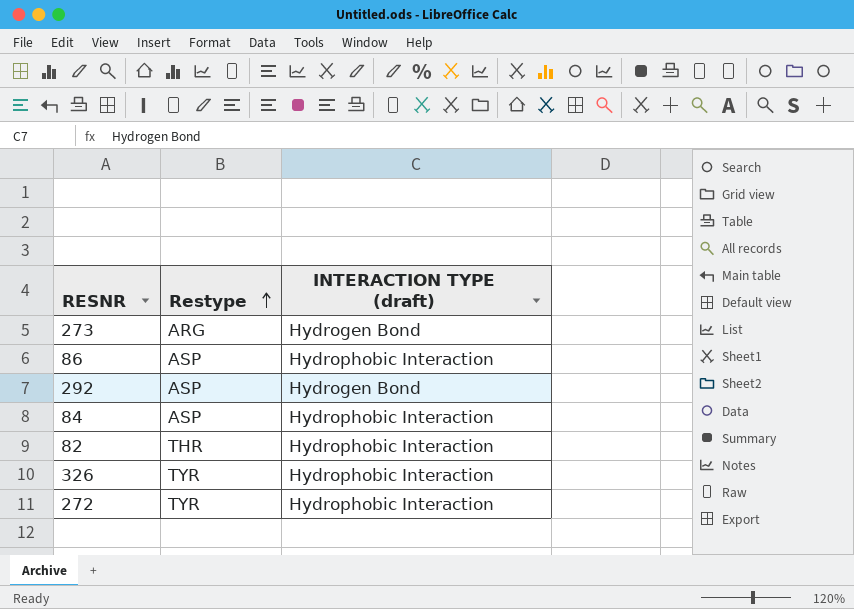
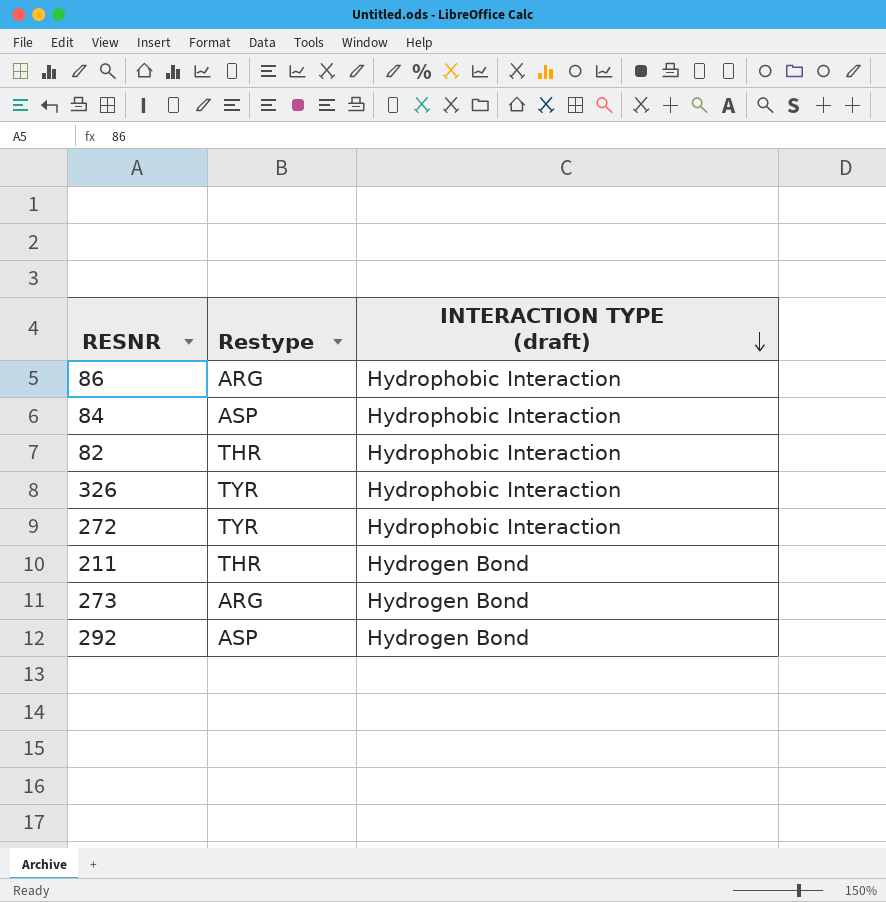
row order: Restype ascending -> INTERACTION TYPE (draft) descending
86 | Restype: ASP -> ARG
row 211: none -> THR | Hydrogen Bond

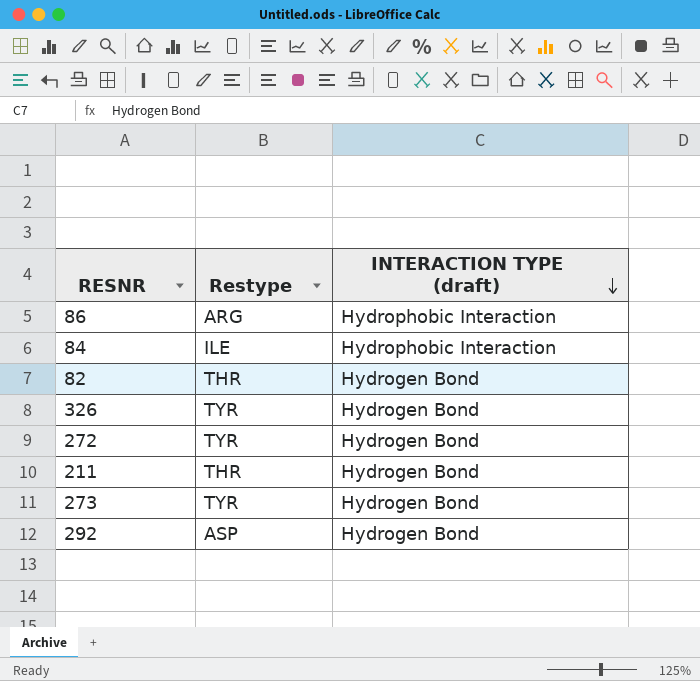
84 | Restype: ASP -> ILE
82 | INTERACTION TYPE (draft): Hydrophobic Interaction -> Hydrogen Bond
326 | INTERACTION TYPE (draft): Hydrophobic Interaction -> Hydrogen Bond
272 | INTERACTION TYPE (draft): Hydrophobic Interaction -> Hydrogen Bond
273 | Restype: ARG -> TYR

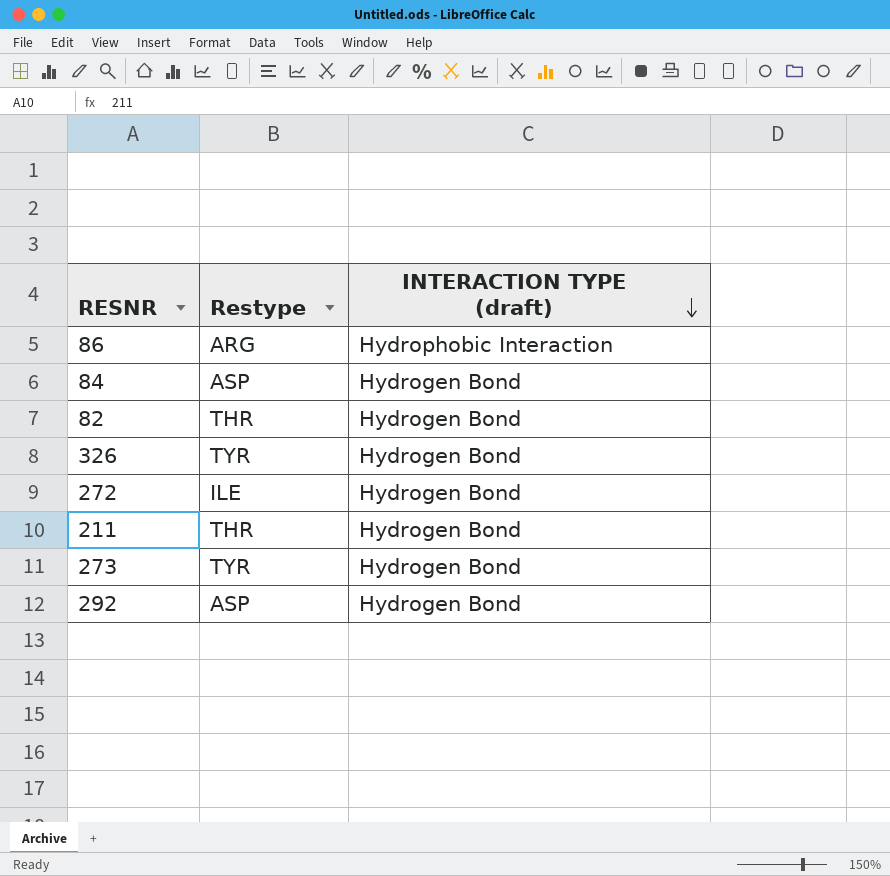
84 | Restype: ILE -> ASP
84 | INTERACTION TYPE (draft): Hydrophobic Interaction -> Hydrogen Bond
272 | Restype: TYR -> ILE

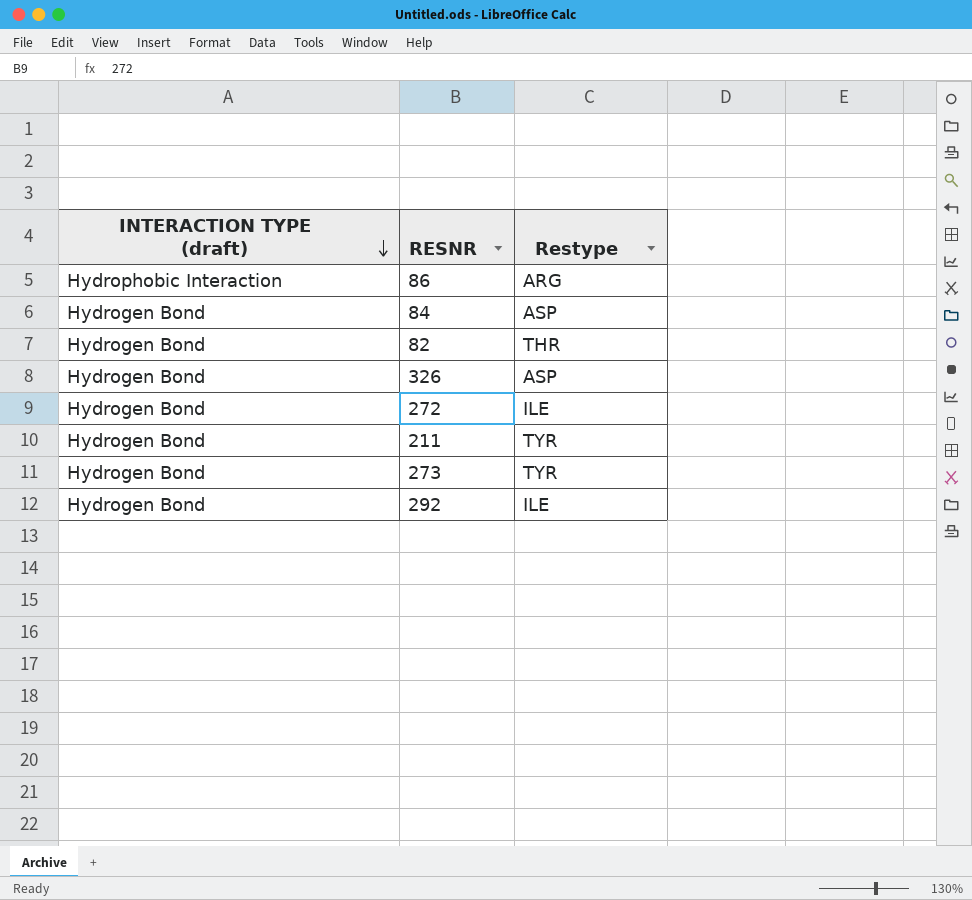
column INTERACTION TYPE (draft) | position: 3 -> 1
326 | Restype: TYR -> ASP
211 | Restype: THR -> TYR
292 | Restype: ASP -> ILE

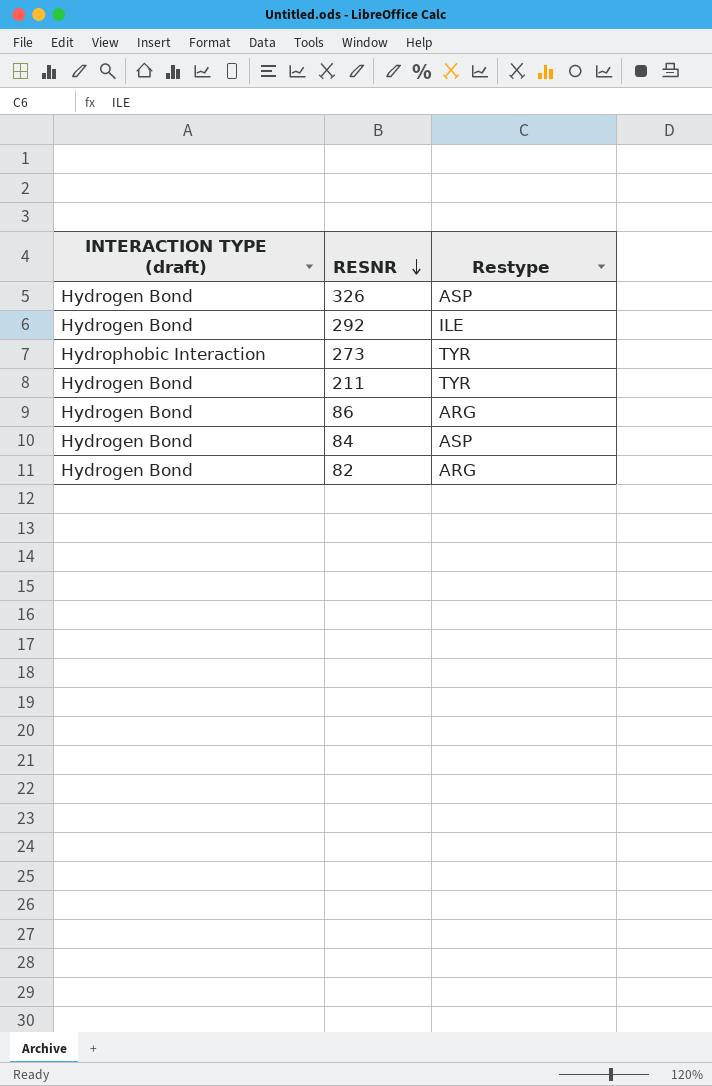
row order: INTERACTION TYPE (draft) descending -> RESNR descending
row 272: Hydrogen Bond | ILE -> none
273 | INTERACTION TYPE (draft): Hydrogen Bond -> Hydrophobic Interaction
86 | INTERACTION TYPE (draft): Hydrophobic Interaction -> Hydrogen Bond
82 | Restype: THR -> ARG

